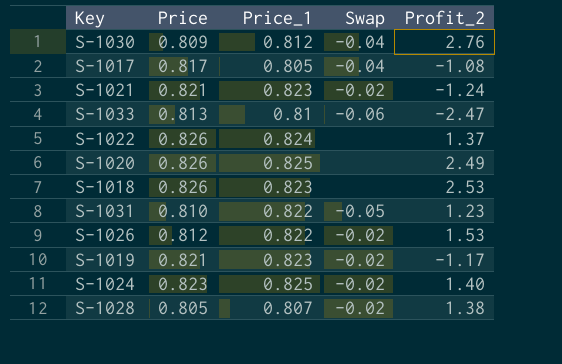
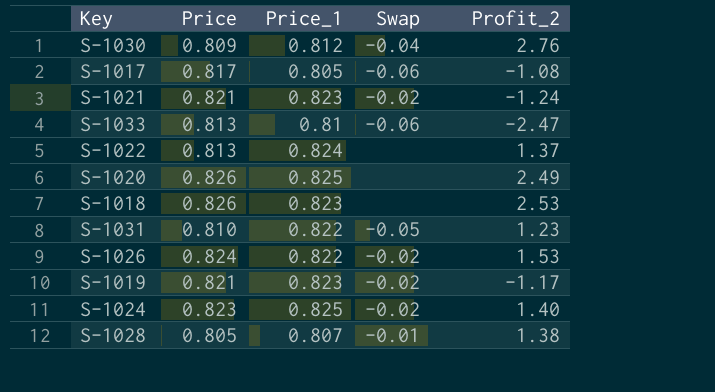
S-1017 | Swap: -0.04 -> -0.06
S-1022 | Price: 0.826 -> 0.813
S-1026 | Price: 0.812 -> 0.824
S-1028 | Swap: -0.02 -> -0.01

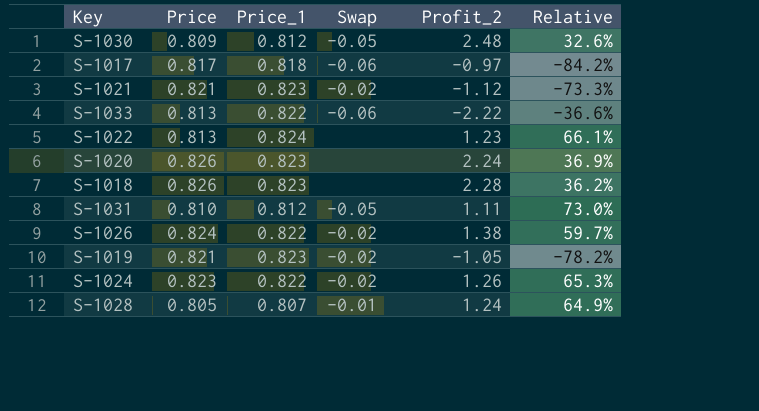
column Relative | formula: none -> [Price] / [Profit_2]
S-1030 | Swap: -0.04 -> -0.05
S-1030 | Profit_2: 2.76 -> 2.48
S-1017 | Price_1: 0.805 -> 0.818
S-1017 | Profit_2: -1.08 -> -0.97
S-1021 | Profit_2: -1.24 -> -1.12
S-1033 | Price_1: 0.81 -> 0.822
S-1033 | Profit_2: -2.47 -> -2.22
S-1022 | Profit_2: 1.37 -> 1.23
S-1020 | Price_1: 0.825 -> 0.823
S-1020 | Profit_2: 2.49 -> 2.24
S-1018 | Profit_2: 2.53 -> 2.28
S-1031 | Price_1: 0.822 -> 0.812
S-1031 | Profit_2: 1.23 -> 1.11
S-1026 | Profit_2: 1.53 -> 1.38
S-1019 | Profit_2: -1.17 -> -1.05
S-1024 | Price_1: 0.825 -> 0.822
S-1024 | Profit_2: 1.40 -> 1.26
S-1028 | Profit_2: 1.38 -> 1.24

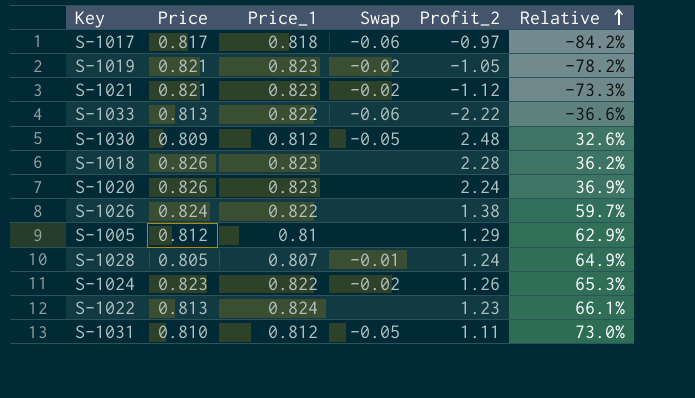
row order: none -> Relative ascending
S-1026 | Swap: -0.02 -> none
row S-1005: none -> 0.812 | 0.81 | none | 1.29 | 62.9%

